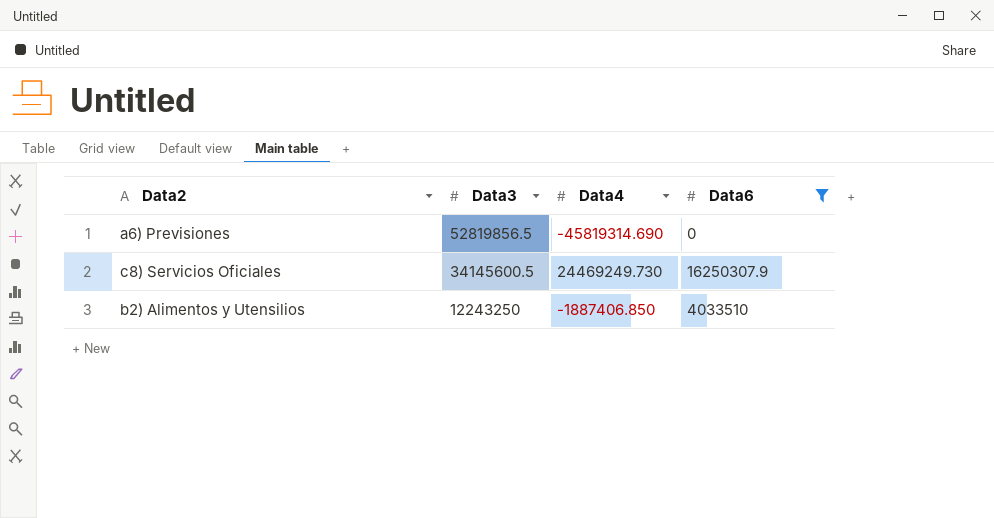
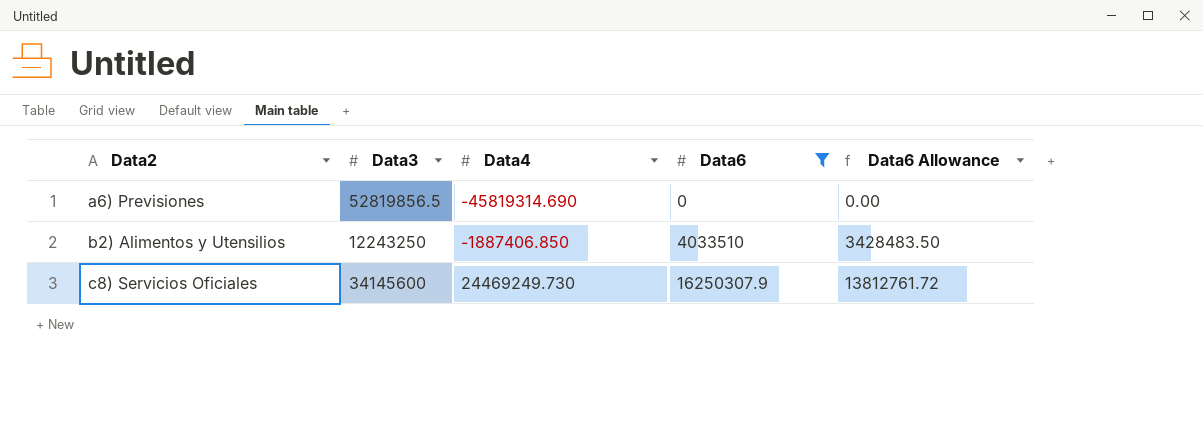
row order: Data3 descending -> Data2 ascending
column Data6 Allowance | formula: none -> [Data6] * 0.85
c8) Servicios Oficiales | Data3: 34145600.5 -> 34145600

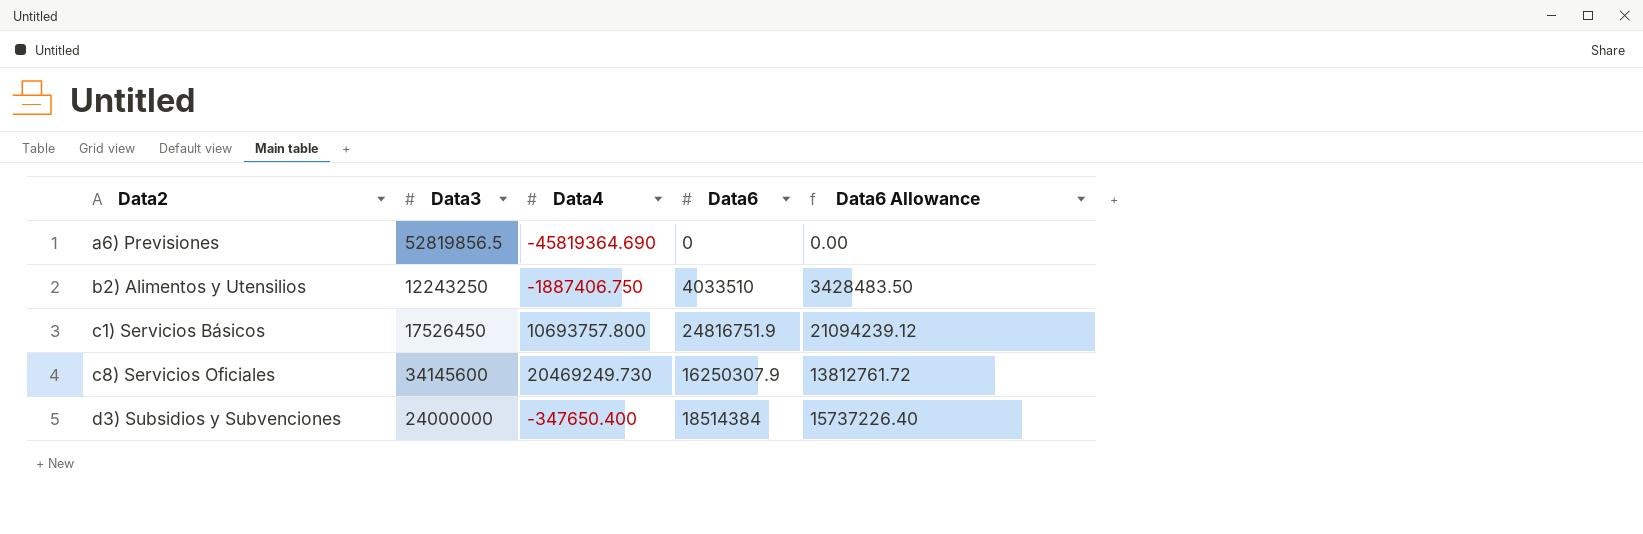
filter: Data6 <= 16250307.9 -> none
a6) Previsiones | Data4: -45819314.690 -> -45819364.690
b2) Alimentos y Utensilios | Data4: -1887406.850 -> -1887406.750
c8) Servicios Oficiales | Data4: 24469249.730 -> 20469249.730

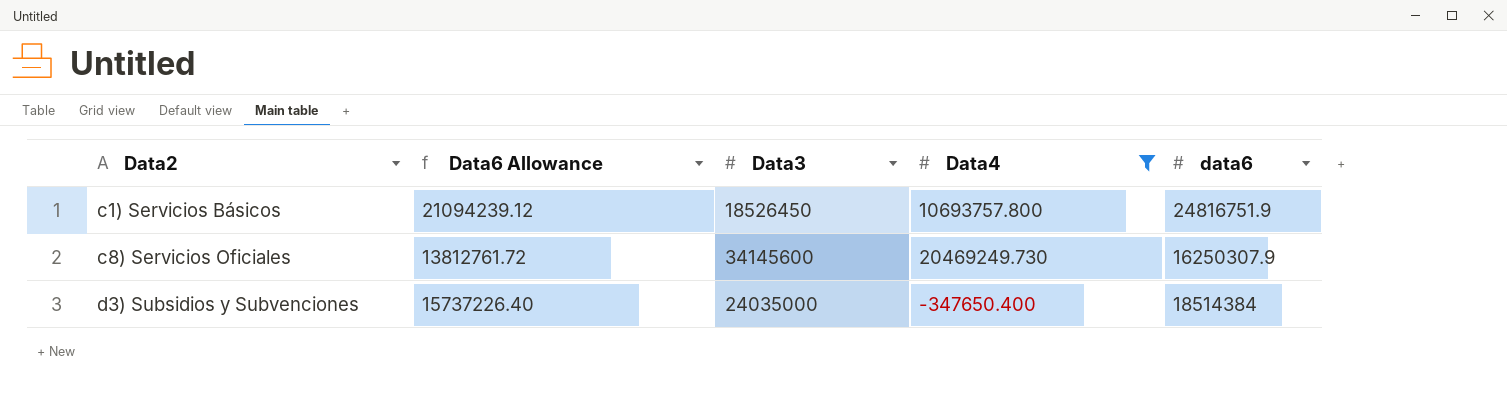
filter: none -> Data4 >= -347650.400
column Data6 Allowance | position: 5 -> 2
column name: Data6 -> data6
c1) Servicios Básicos | Data3: 17526450 -> 18526450
d3) Subsidios y Subvenciones | Data3: 24000000 -> 24035000

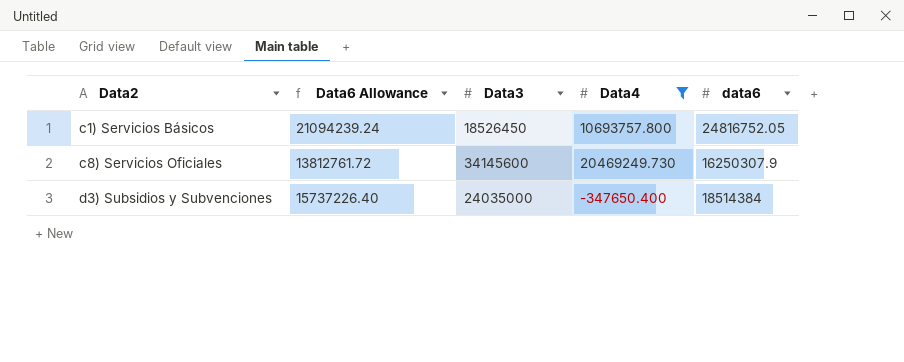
c1) Servicios Básicos | Data6 Allowance: 21094239.12 -> 21094239.24
c1) Servicios Básicos | data6: 24816751.9 -> 24816752.05

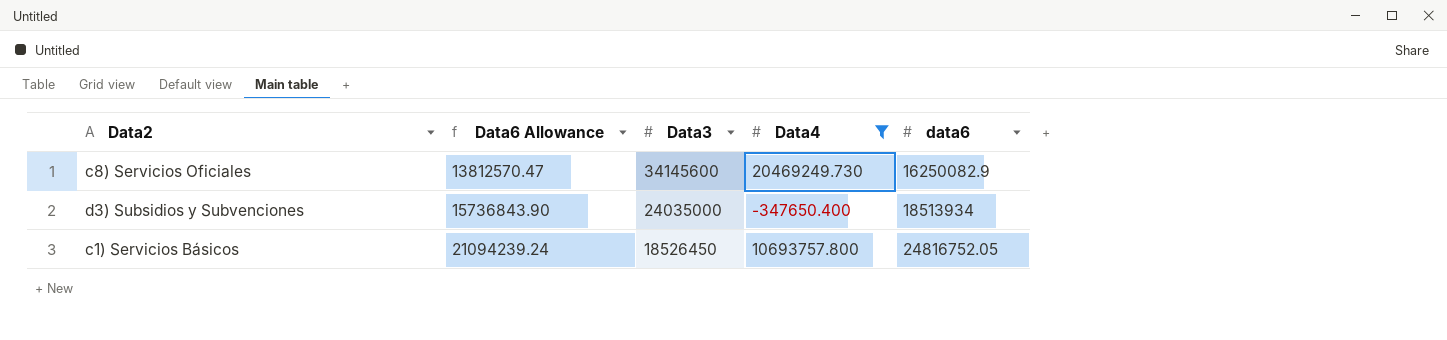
row order: Data2 ascending -> Data6 Allowance ascending
c8) Servicios Oficiales | Data6 Allowance: 13812761.72 -> 13812570.47
c8) Servicios Oficiales | data6: 16250307.9 -> 16250082.9
d3) Subsidios y Subvenciones | Data6 Allowance: 15737226.40 -> 15736843.90
d3) Subsidios y Subvenciones | data6: 18514384 -> 18513934

